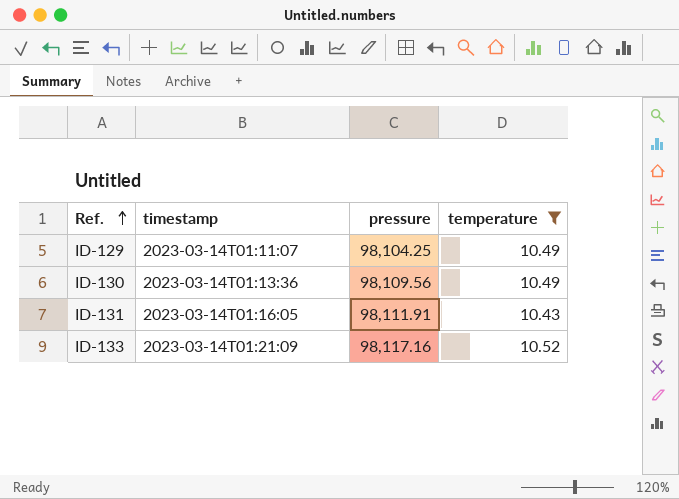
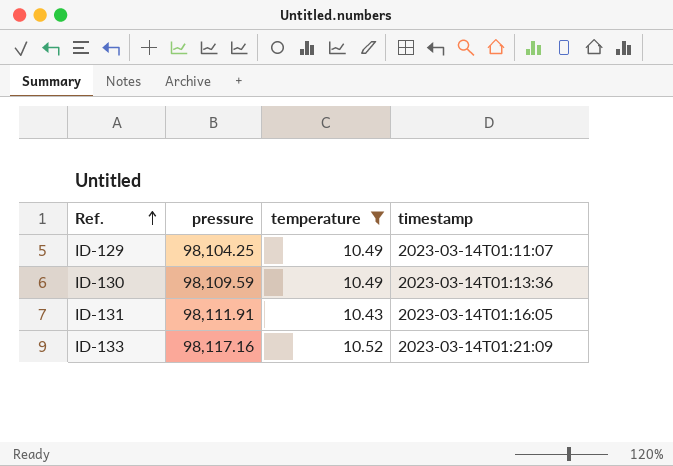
column timestamp | position: 2 -> 4
ID-130 | pressure: 98,109.56 -> 98,109.59

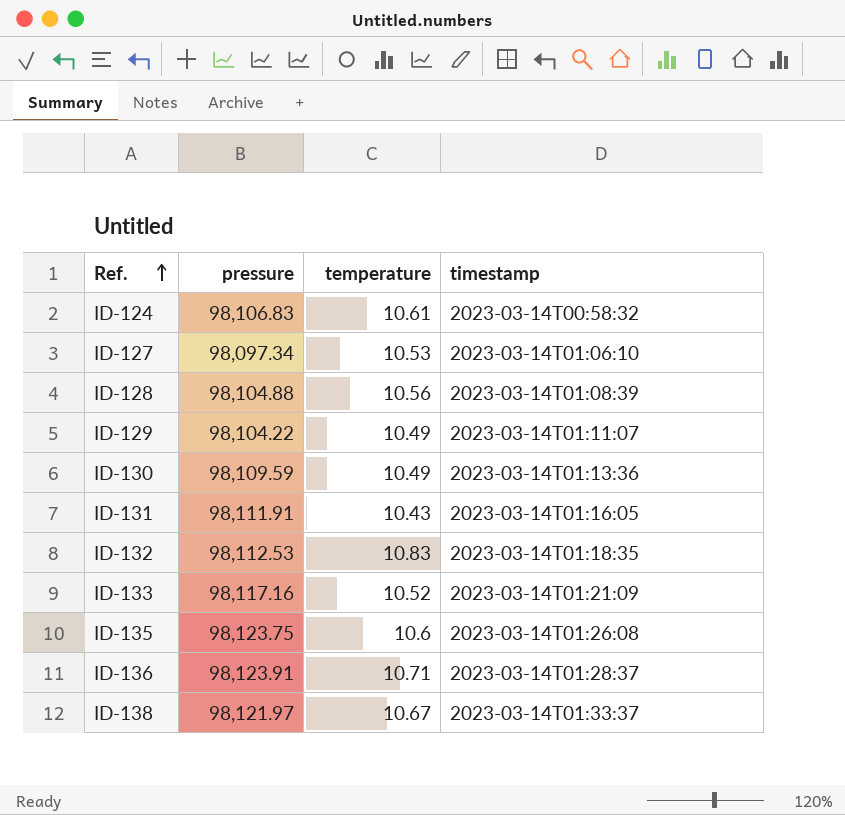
filter: temperature <= 10.52 -> none
ID-129 | pressure: 98,104.25 -> 98,104.22

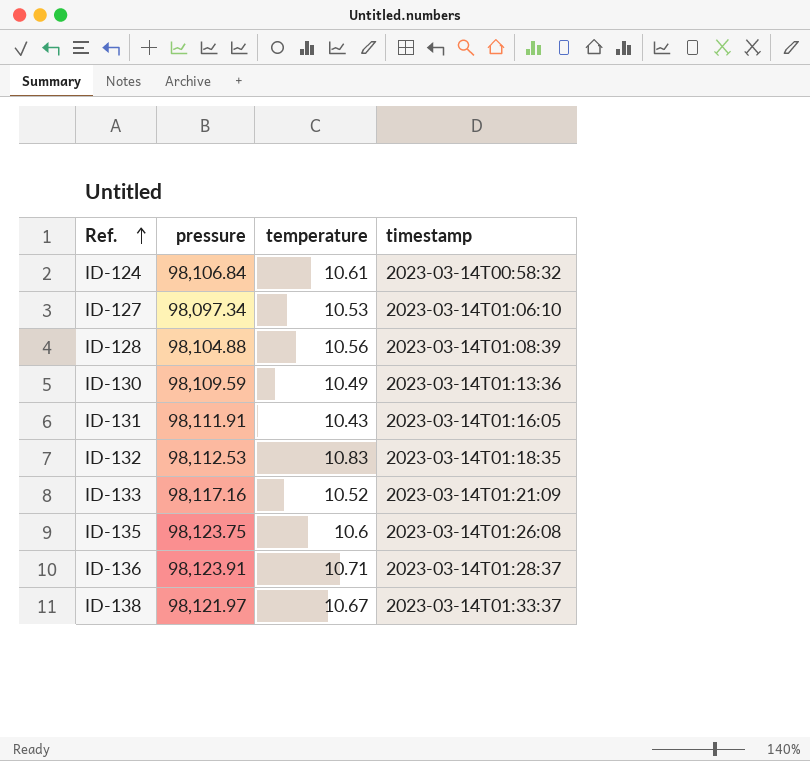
row ID-129: 98,104.22 | 10.49 | 2023-03-14T01:11:07 -> none
ID-124 | pressure: 98,106.83 -> 98,106.84

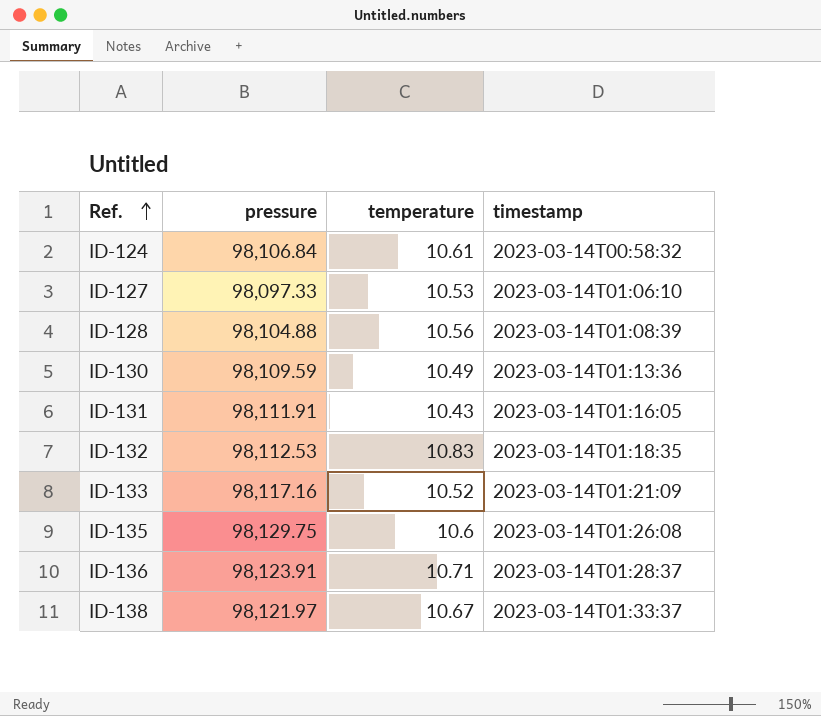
ID-127 | pressure: 98,097.34 -> 98,097.33
ID-135 | pressure: 98,123.75 -> 98,129.75

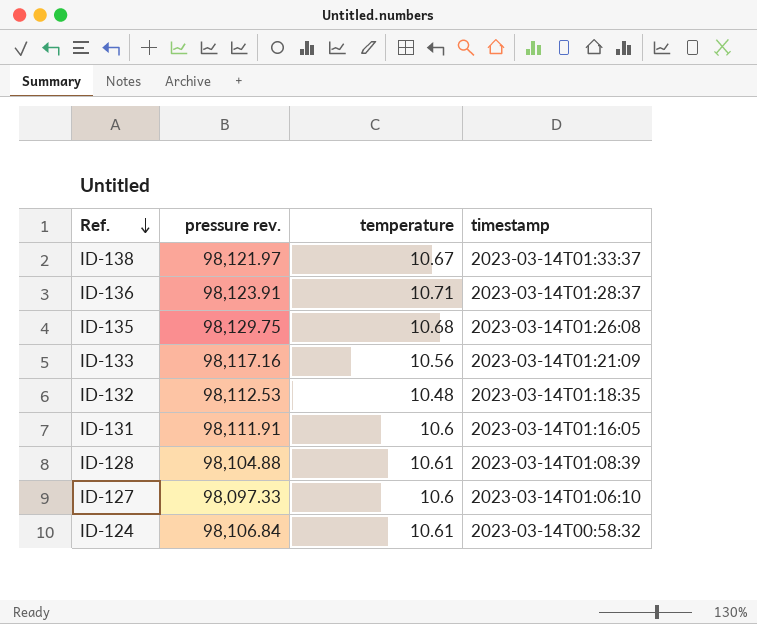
row order: Ref. ascending -> Ref. descending
column name: pressure -> pressure rev.
row ID-130: 98,109.59 | 10.49 | 2023-03-14T01:13:36 -> none
ID-135 | temperature: 10.6 -> 10.68
ID-133 | temperature: 10.52 -> 10.56
ID-132 | temperature: 10.83 -> 10.48
ID-131 | temperature: 10.43 -> 10.6
ID-128 | temperature: 10.56 -> 10.61
ID-127 | temperature: 10.53 -> 10.6

